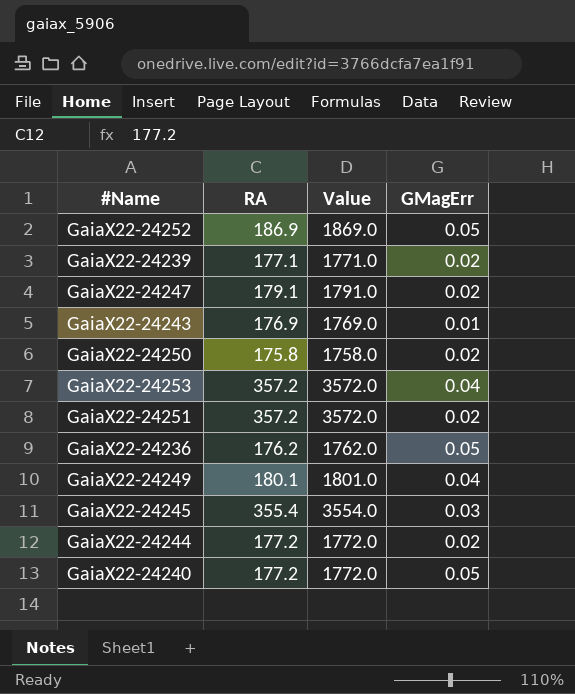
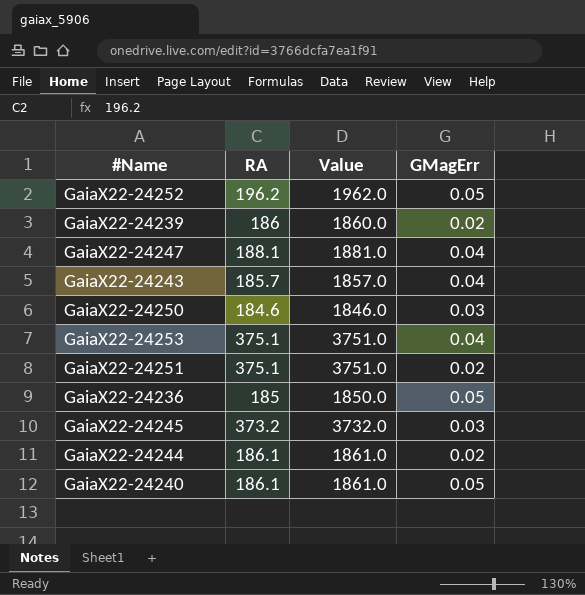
row GaiaX22-24249: 180.1 | 1801.0 | 0.04 -> none
GaiaX22-24252 | RA: 186.9 -> 196.2
GaiaX22-24252 | Value: 1869.0 -> 1962.0
GaiaX22-24239 | RA: 177.1 -> 186
GaiaX22-24239 | Value: 1771.0 -> 1860.0
GaiaX22-24247 | RA: 179.1 -> 188.1
GaiaX22-24247 | Value: 1791.0 -> 1881.0
GaiaX22-24247 | GMagErr: 0.02 -> 0.04
GaiaX22-24243 | RA: 176.9 -> 185.7
GaiaX22-24243 | Value: 1769.0 -> 1857.0
GaiaX22-24243 | GMagErr: 0.01 -> 0.04
GaiaX22-24250 | RA: 175.8 -> 184.6
GaiaX22-24250 | Value: 1758.0 -> 1846.0
GaiaX22-24250 | GMagErr: 0.02 -> 0.03
GaiaX22-24253 | RA: 357.2 -> 375.1
GaiaX22-24253 | Value: 3572.0 -> 3751.0
GaiaX22-24251 | RA: 357.2 -> 375.1
GaiaX22-24251 | Value: 3572.0 -> 3751.0
GaiaX22-24236 | RA: 176.2 -> 185
GaiaX22-24236 | Value: 1762.0 -> 1850.0
GaiaX22-24245 | RA: 355.4 -> 373.2
GaiaX22-24245 | Value: 3554.0 -> 3732.0
GaiaX22-24244 | RA: 177.2 -> 186.1
GaiaX22-24244 | Value: 1772.0 -> 1861.0
GaiaX22-24240 | RA: 177.2 -> 186.1
GaiaX22-24240 | Value: 1772.0 -> 1861.0

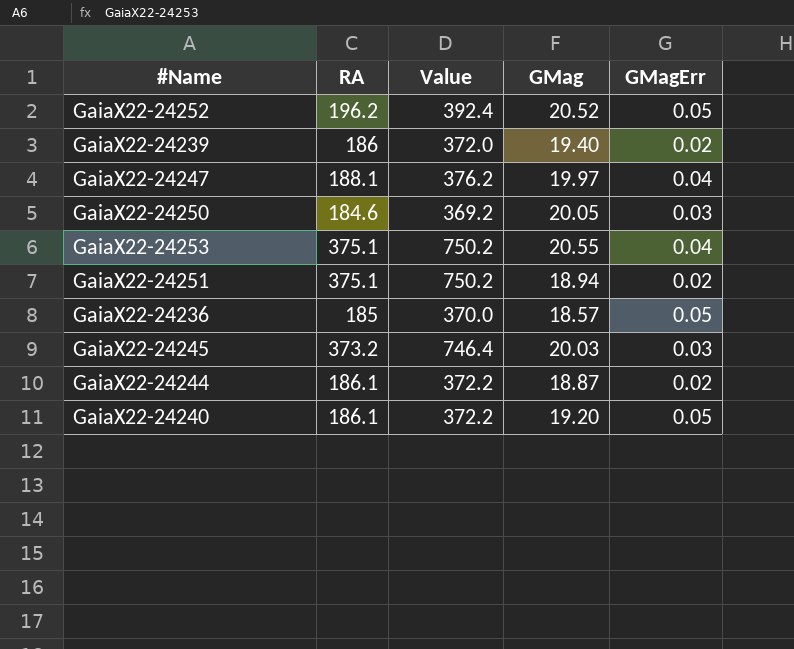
column Value | formula: [RA] * 10 -> [RA] * 2
column GMag | position: none -> 4
row GaiaX22-24243: 185.7 | 1857.0 | 0.04 -> none

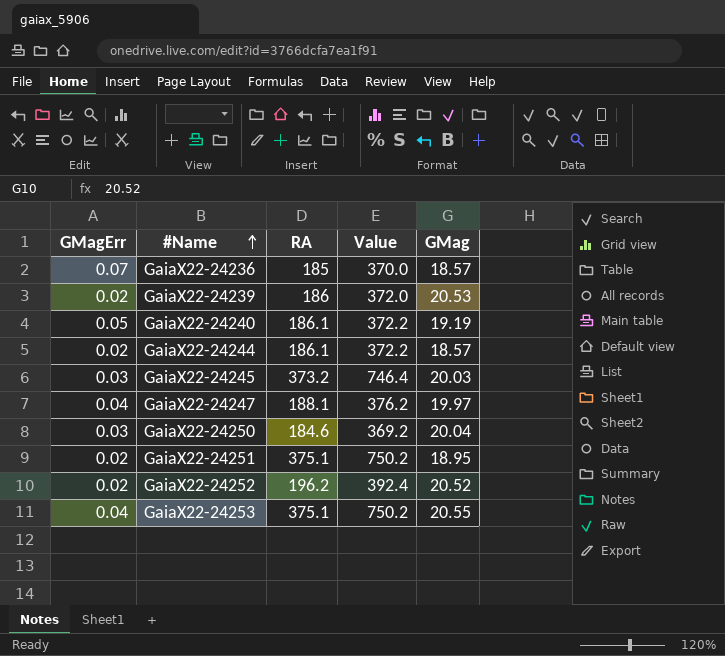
row order: none -> #Name ascending
column GMagErr | position: 5 -> 1
GaiaX22-24236 | GMagErr: 0.05 -> 0.07
GaiaX22-24239 | GMag: 19.40 -> 20.53
GaiaX22-24240 | GMag: 19.20 -> 19.19
GaiaX22-24244 | GMag: 18.87 -> 18.57
GaiaX22-24250 | GMag: 20.05 -> 20.04
GaiaX22-24251 | GMag: 18.94 -> 18.95
GaiaX22-24252 | GMagErr: 0.05 -> 0.02

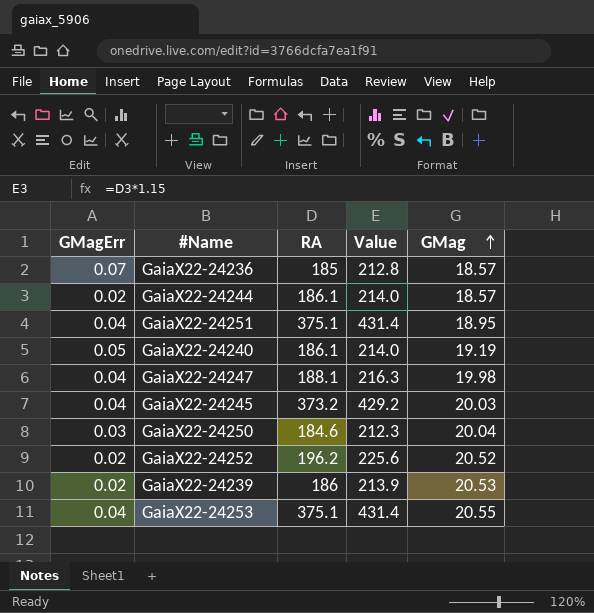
row order: #Name ascending -> GMag ascending
column Value | formula: [RA] * 2 -> [RA] * 1.15
GaiaX22-24251 | GMagErr: 0.02 -> 0.04
GaiaX22-24247 | GMag: 19.97 -> 19.98
GaiaX22-24245 | GMagErr: 0.03 -> 0.04

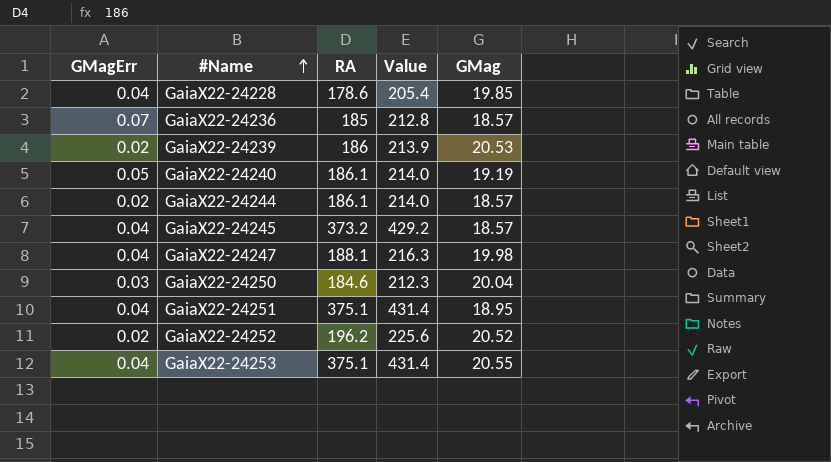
row order: GMag ascending -> #Name ascending
row GaiaX22-24228: none -> 0.04 | 178.6 | 205.4 | 19.85
GaiaX22-24245 | GMag: 20.03 -> 18.57

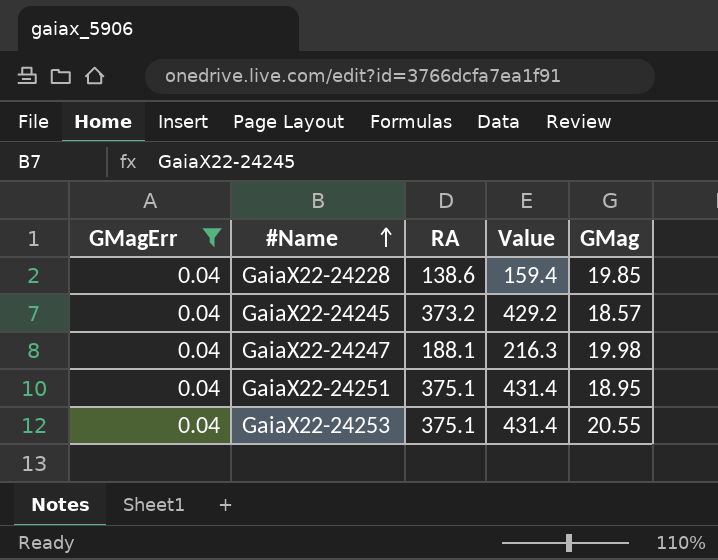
filter: none -> GMagErr = 0.04
GaiaX22-24228 | RA: 178.6 -> 138.6
GaiaX22-24228 | Value: 205.4 -> 159.4

